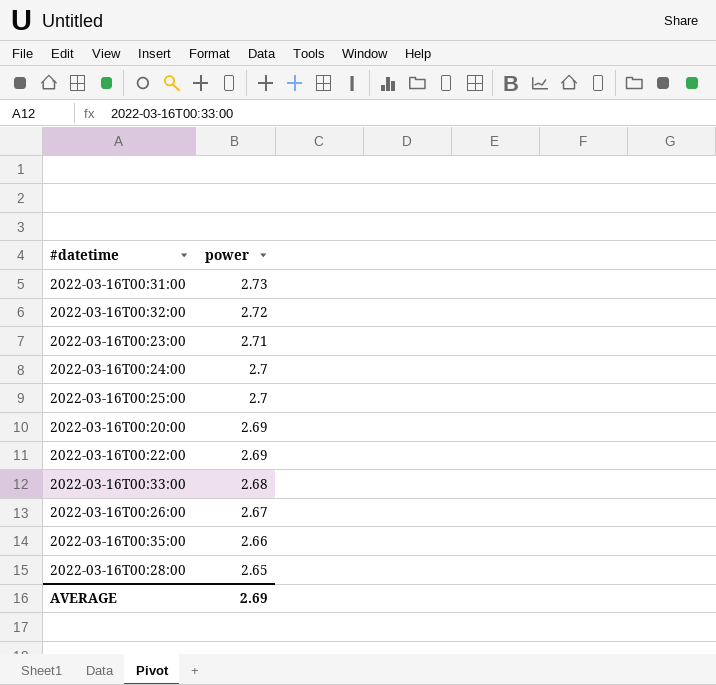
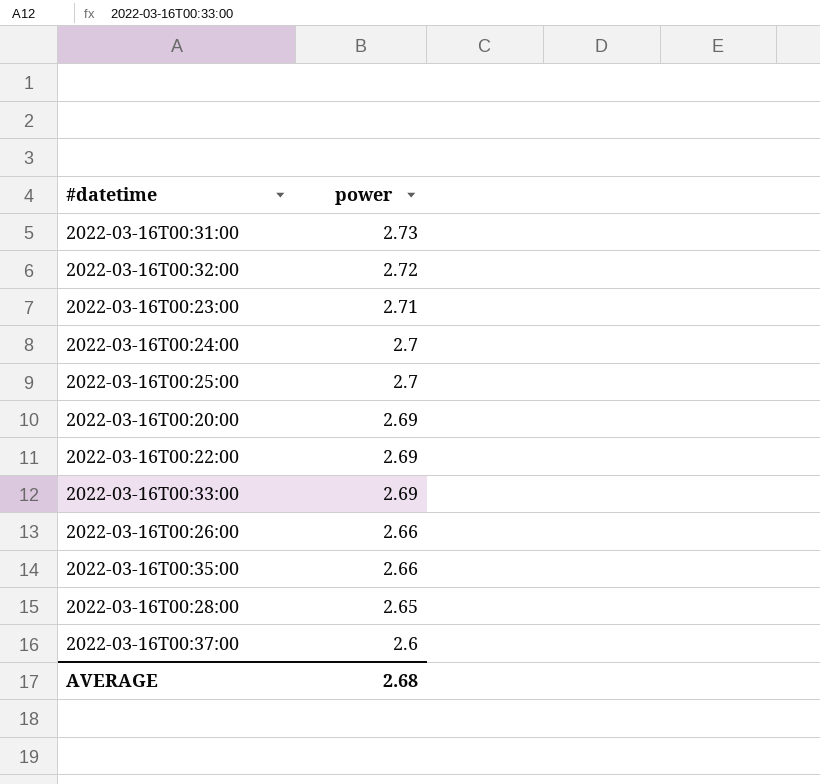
2022-03-16T00:33:00 | power: 2.68 -> 2.69
2022-03-16T00:26:00 | power: 2.67 -> 2.66
row 2022-03-16T00:37:00: none -> 2.6
AVERAGE | power: 2.69 -> 2.68

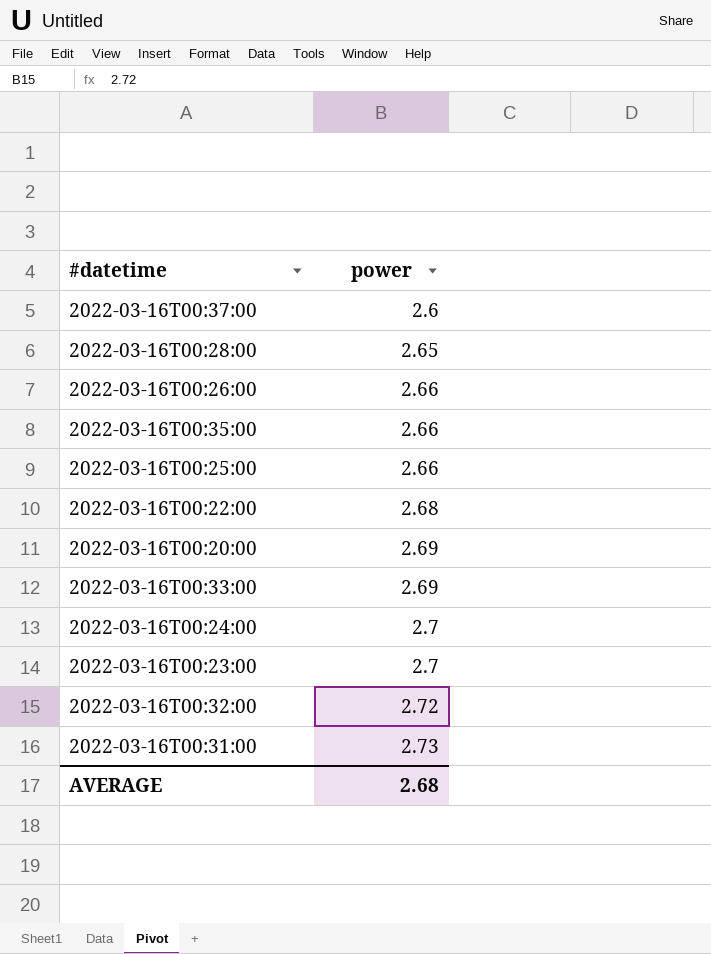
row order: power descending -> power ascending
2022-03-16T00:25:00 | power: 2.7 -> 2.66
2022-03-16T00:22:00 | power: 2.69 -> 2.68
2022-03-16T00:23:00 | power: 2.71 -> 2.7

